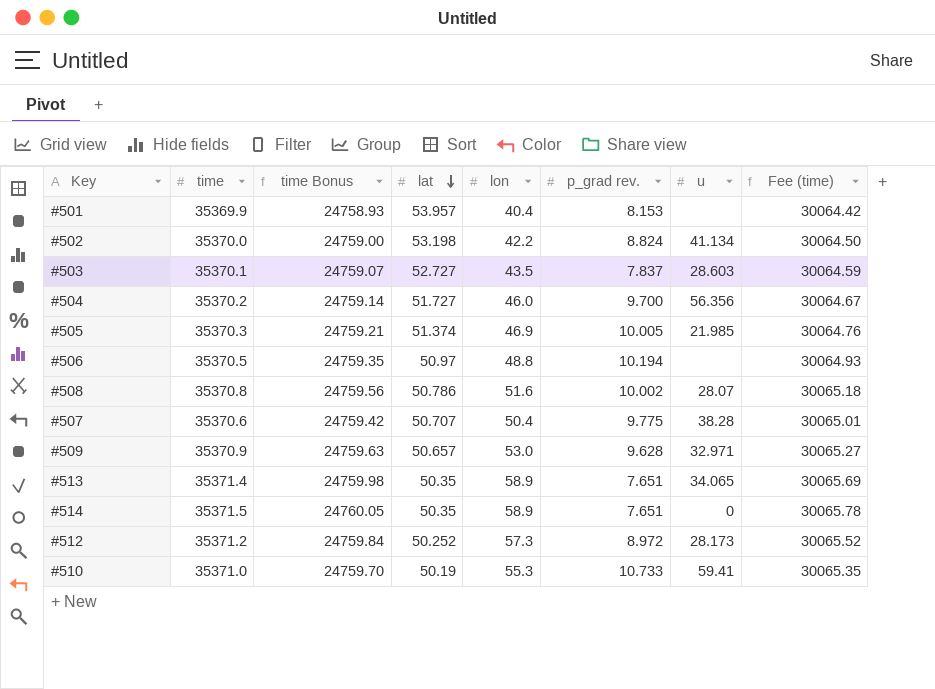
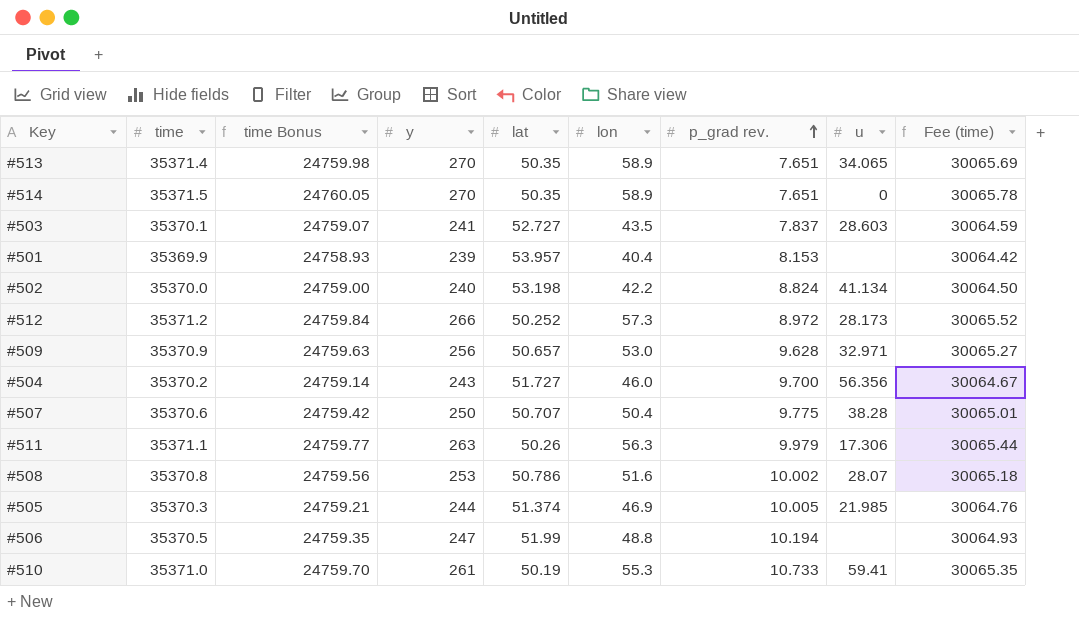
row order: lat descending -> p_grad rev. ascending
column y | position: none -> 4
row #511: none -> 35371.1 | 24759.77 | 263 | 50.26 | 56.3 | 9.979 | 17.306 | 30065.44
#506 | lat: 50.97 -> 51.99

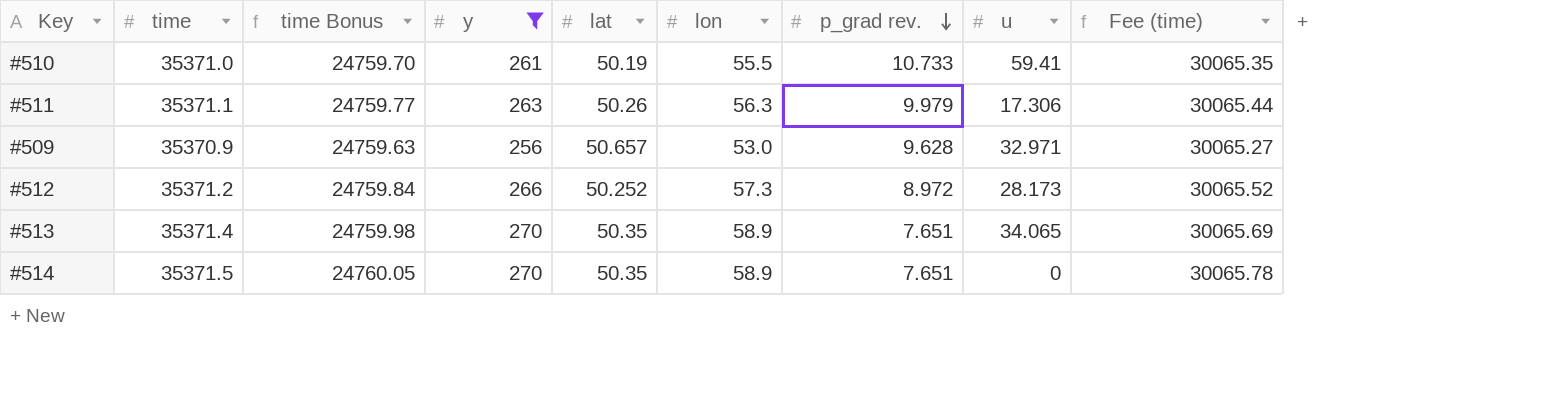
filter: none -> y >= 256
row order: p_grad rev. ascending -> p_grad rev. descending
#510 | lon: 55.3 -> 55.5

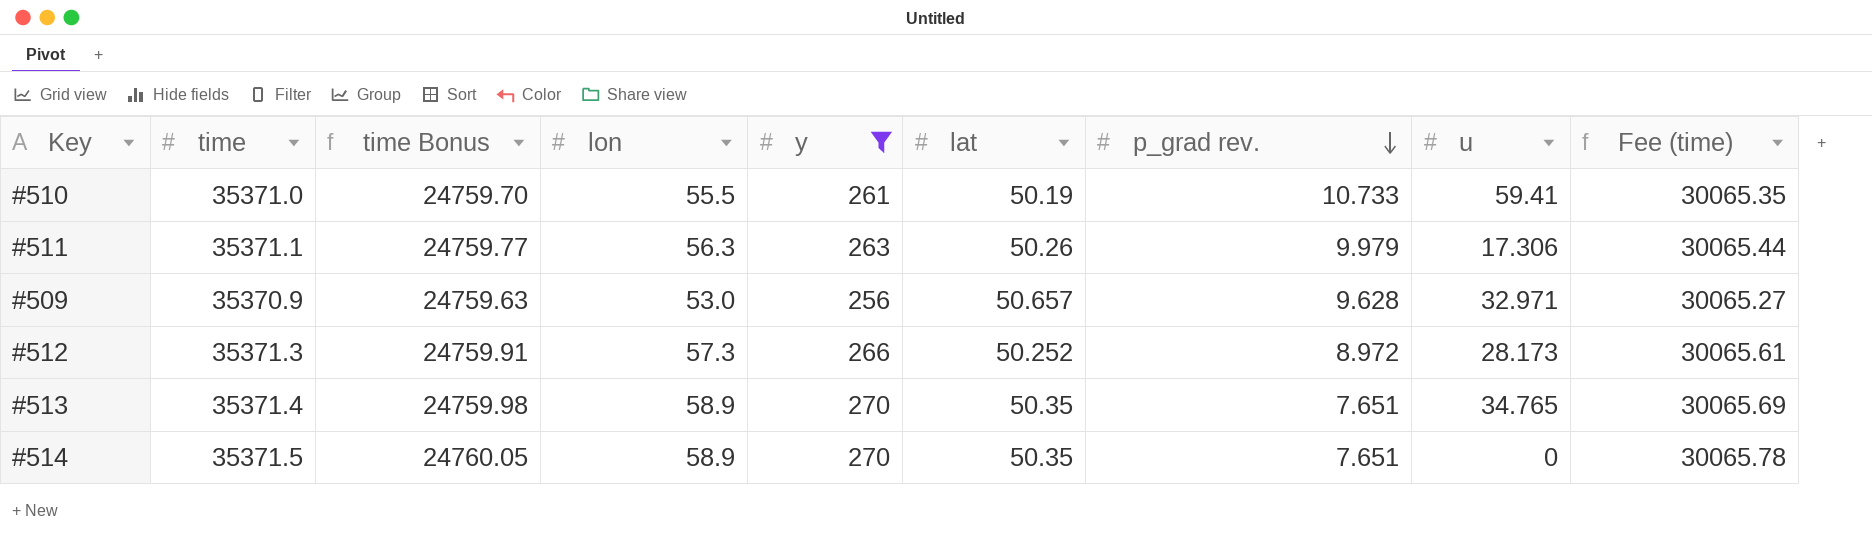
column lon | position: 6 -> 4
#512 | time: 35371.2 -> 35371.3
#512 | time Bonus: 24759.84 -> 24759.91
#512 | Fee (time): 30065.52 -> 30065.61
#513 | u: 34.065 -> 34.765

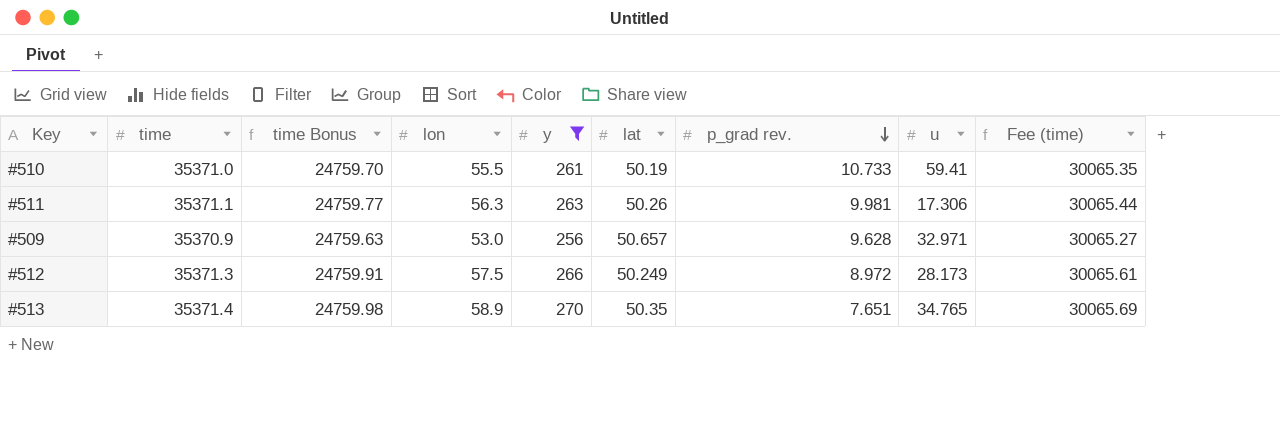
row #514: 35371.5 | 24760.05 | 58.9 | 270 | 50.35 | 7.651 | 0 | 30065.78 -> none
#511 | p_grad rev.: 9.979 -> 9.981
#512 | lon: 57.3 -> 57.5
#512 | lat: 50.252 -> 50.249

